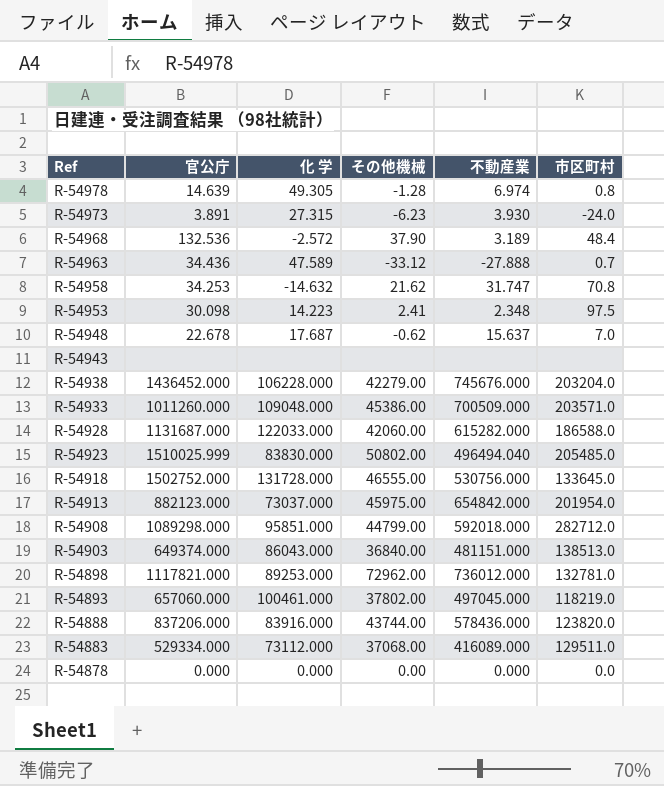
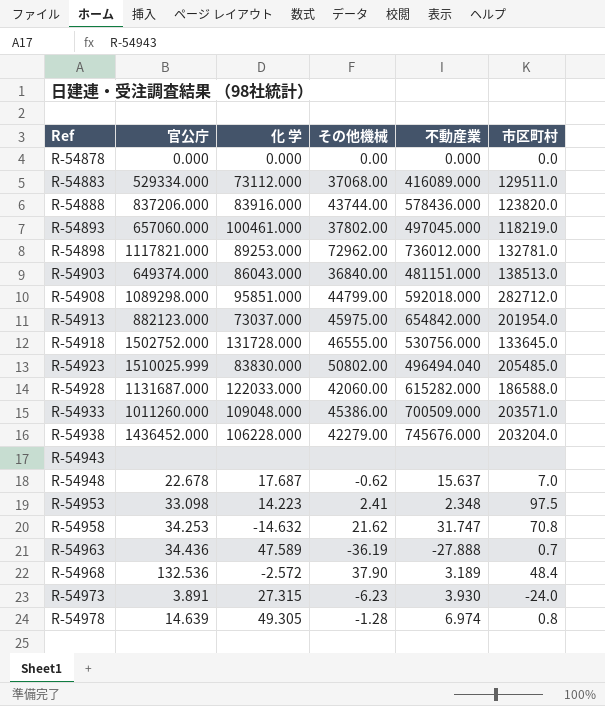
row order: Ref descending -> Ref ascending
R-54953 | 官公庁: 30.098 -> 33.098
R-54963 | その他機械: -33.12 -> -36.19

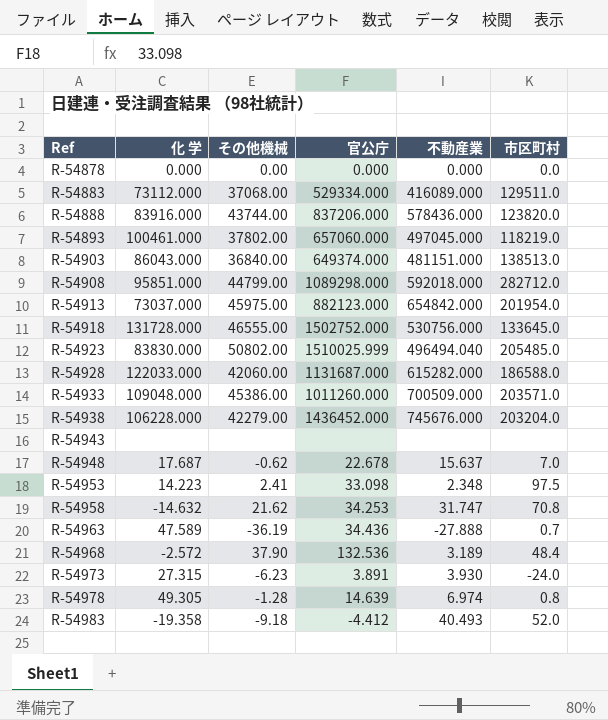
column 官公庁 | position: 2 -> 4
row R-54898: 1117821.000 | 89253.000 | 72962.00 | 736012.000 | 132781.0 -> none
row R-54983: none -> -19.358 | -9.18 | -4.412 | 40.493 | 52.0

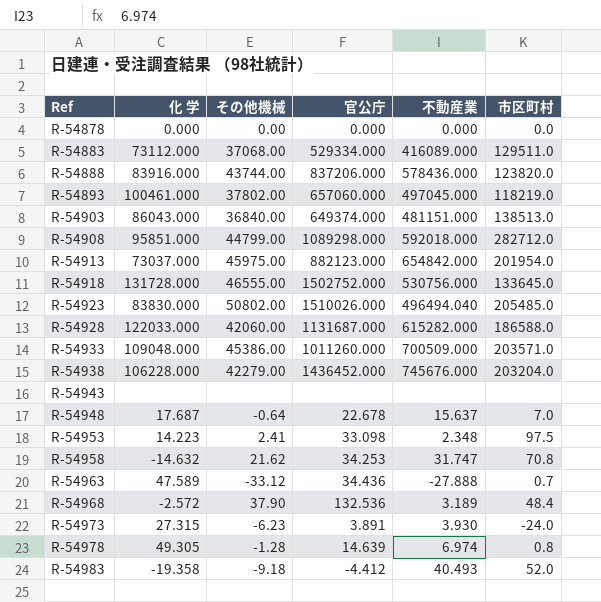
R-54923 | 官公庁: 1510025.999 -> 1510026.000
R-54948 | その他機械: -0.62 -> -0.64
R-54963 | その他機械: -36.19 -> -33.12

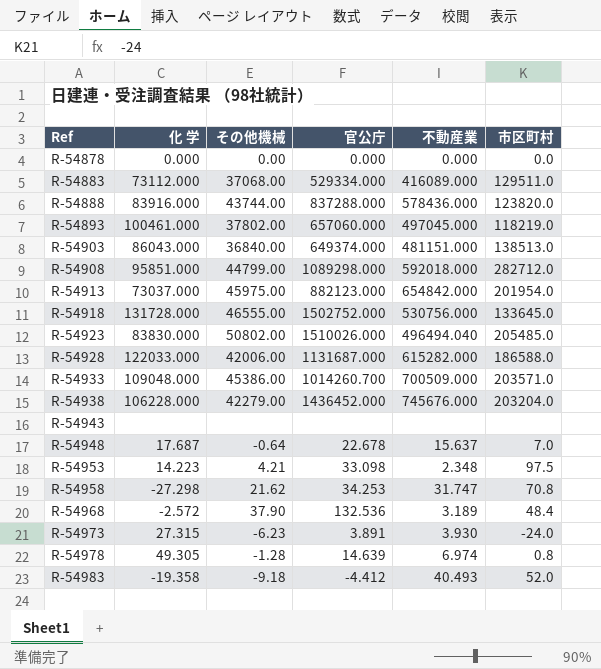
row R-54963: 47.589 | -33.12 | 34.436 | -27.888 | 0.7 -> none
R-54888 | 官公庁: 837206.000 -> 837288.000
R-54928 | その他機械: 42060.00 -> 42006.00
R-54933 | 官公庁: 1011260.000 -> 1014260.700
R-54953 | その他機械: 2.41 -> 4.21
R-54958 | 化 学: -14.632 -> -27.298

